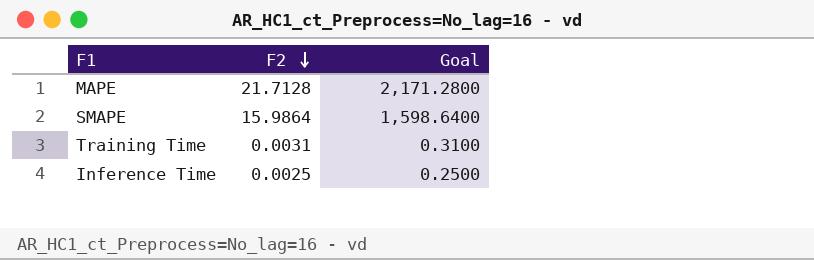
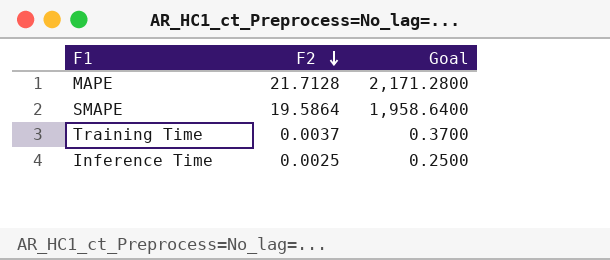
SMAPE | F2: 15.9864 -> 19.5864
SMAPE | Goal: 1,598.6400 -> 1,958.6400
Training Time | F2: 0.0031 -> 0.0037
Training Time | Goal: 0.3100 -> 0.3700

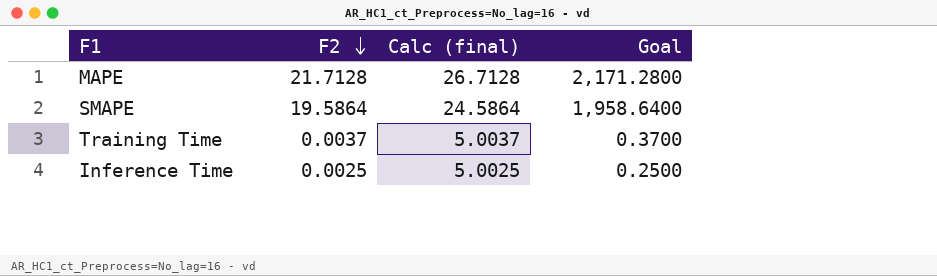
column Calc (final) | formula: none -> [F2] + 5

